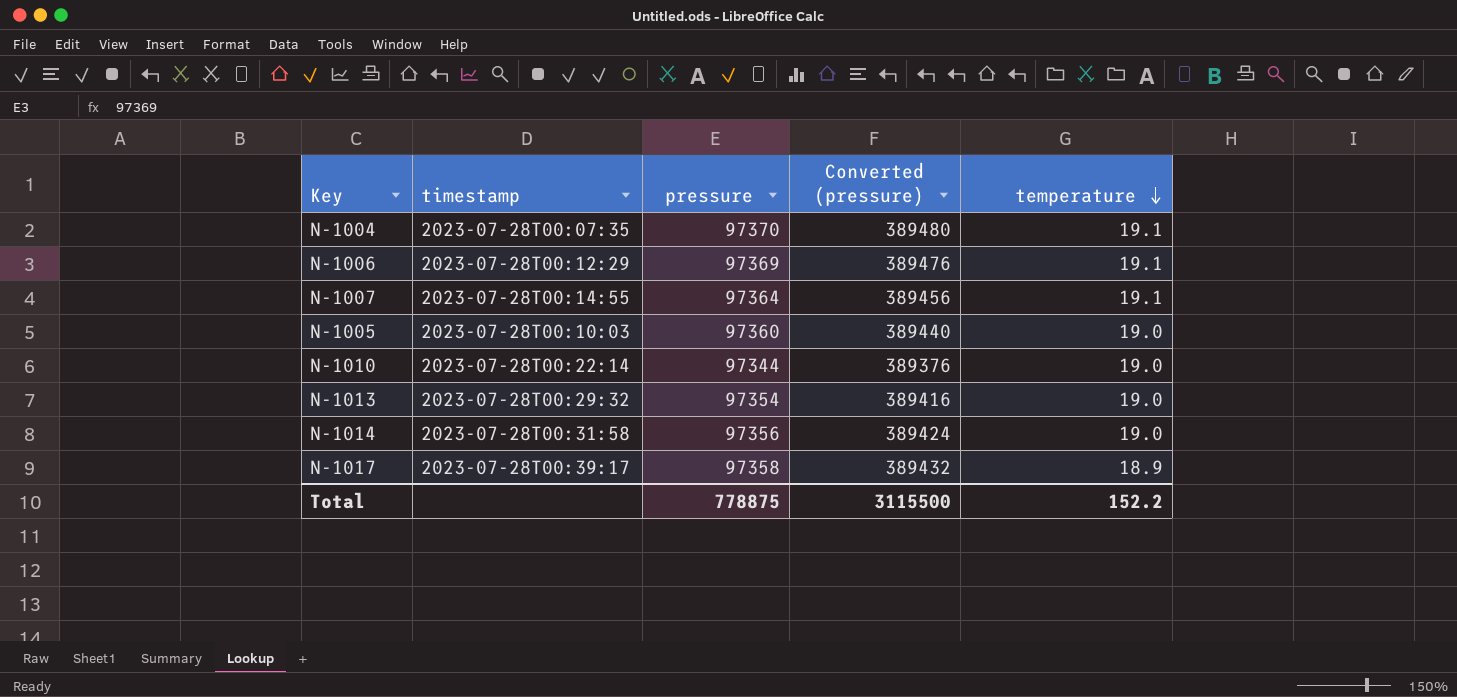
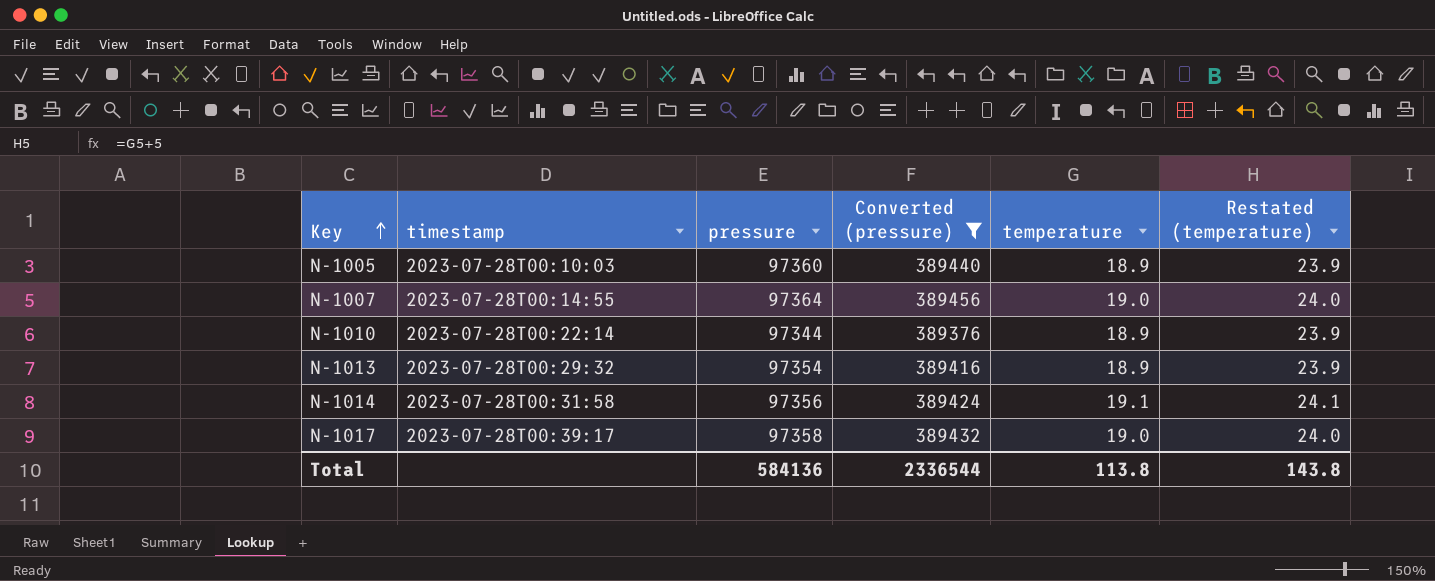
filter: none -> Converted (pressure) <= 389456
row order: temperature descending -> Key ascending
column Restated (temperature) | formula: none -> [temperature] + 5
N-1005 | temperature: 19.0 -> 18.9
N-1007 | temperature: 19.1 -> 19.0
N-1010 | temperature: 19.0 -> 18.9
N-1013 | temperature: 19.0 -> 18.9
N-1014 | temperature: 19.0 -> 19.1
N-1017 | temperature: 18.9 -> 19.0
Total | pressure: 778875 -> 584136
Total | Converted (pressure): 3115500 -> 2336544
Total | temperature: 152.2 -> 113.8

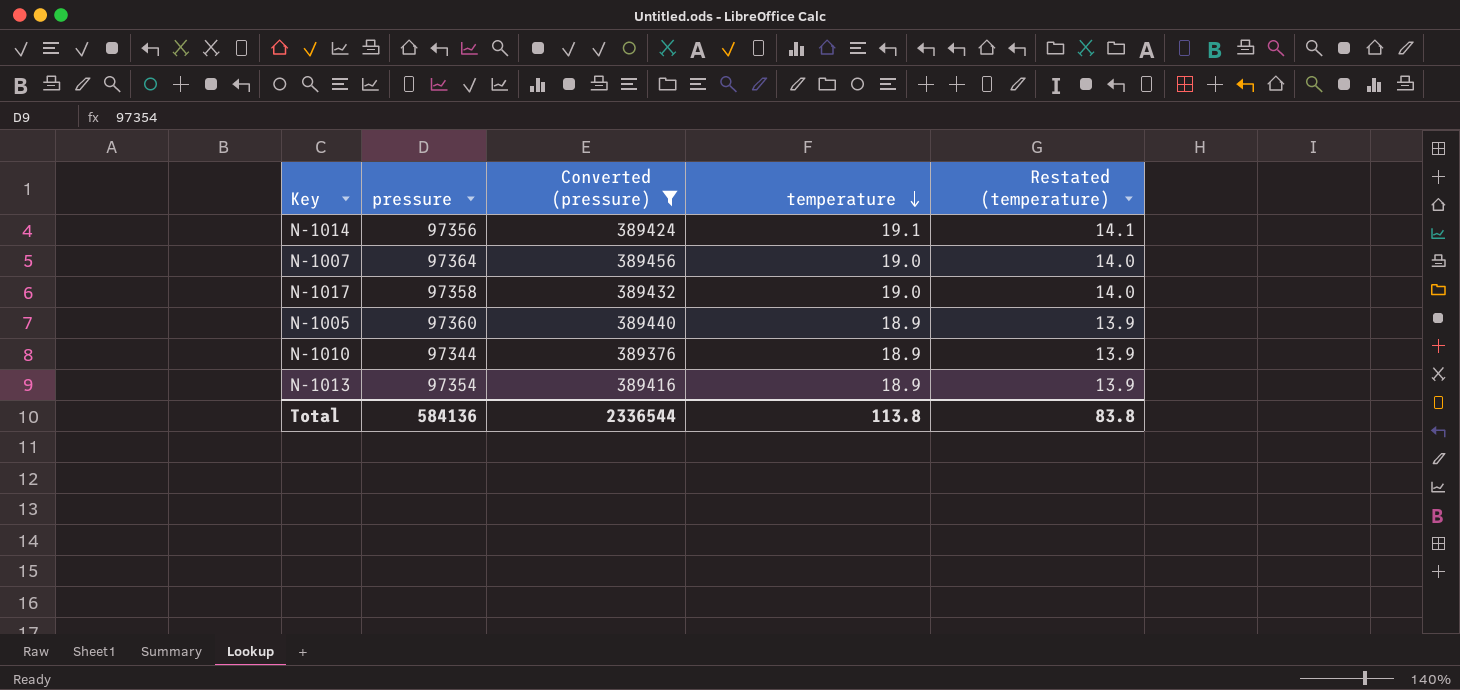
row order: Key ascending -> temperature descending
column timestamp | position: 2 -> none
column Restated (temperature) | formula: [temperature] + 5 -> [temperature] - 5
Total | Restated (temperature): 143.8 -> 83.8

